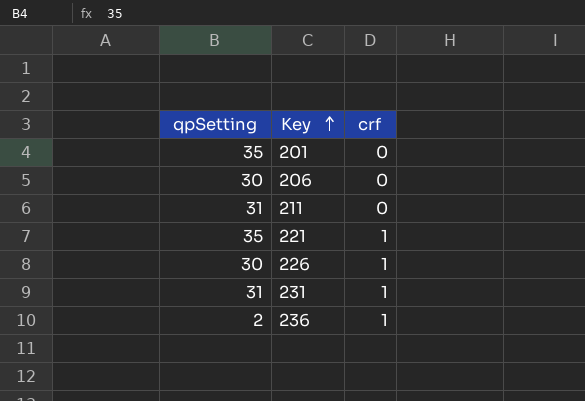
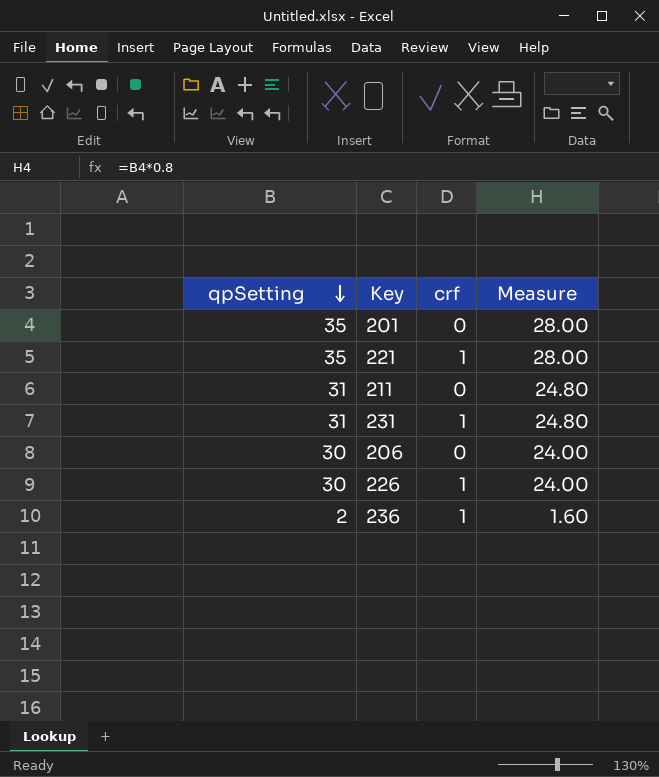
row order: Key ascending -> qpSetting descending
column Measure | formula: none -> [qpSetting] * 0.8

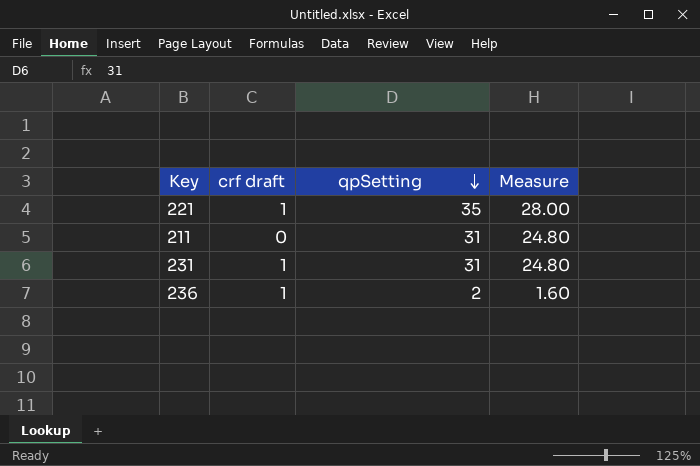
column name: crf -> crf draft
column qpSetting | position: 1 -> 3
row 201: 35 | 0 | 28.00 -> none
row 206: 30 | 0 | 24.00 -> none
row 226: 30 | 1 | 24.00 -> none

